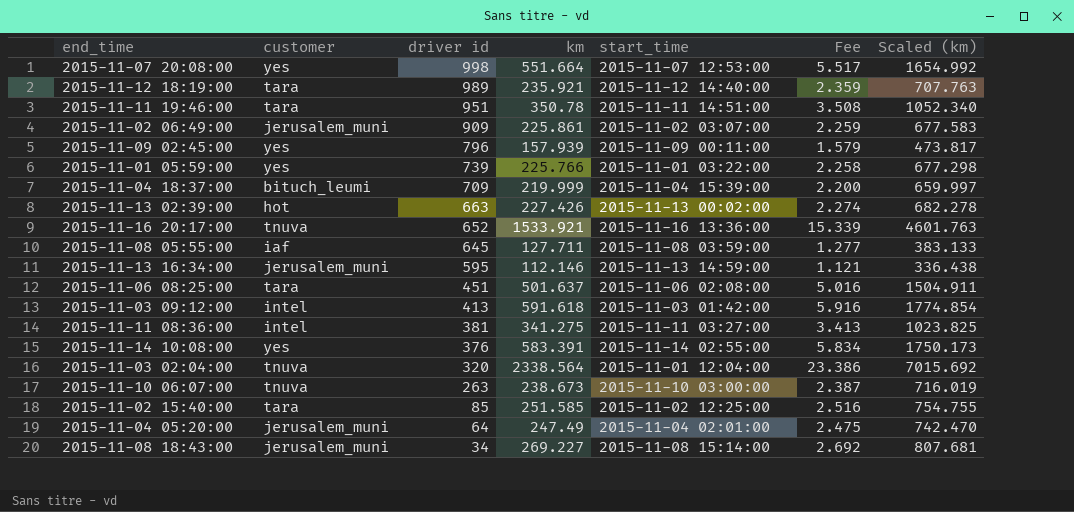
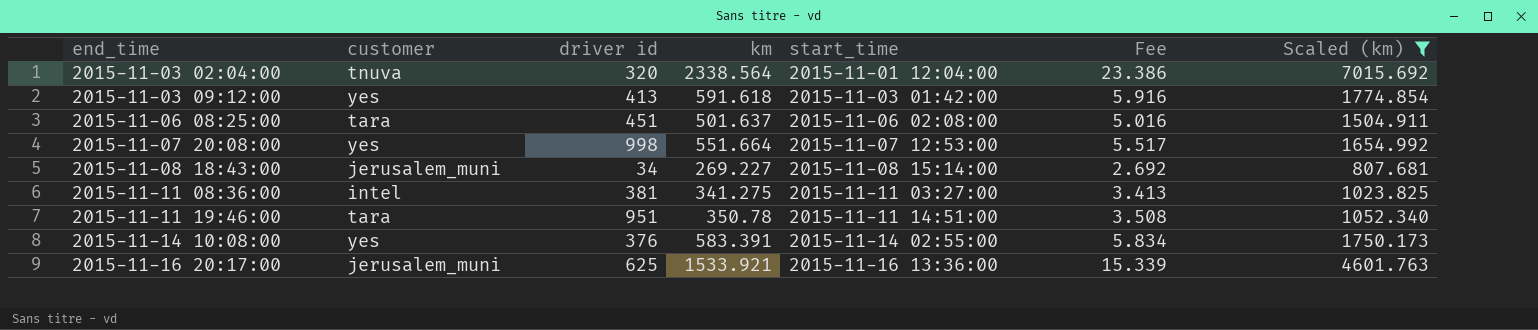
filter: none -> Scaled (km) >= 807.681
row order: driver id descending -> end_time ascending
2015-11-03 09:12:00 | customer: intel -> yes
2015-11-16 20:17:00 | customer: tnuva -> jerusalem_muni
2015-11-16 20:17:00 | driver id: 652 -> 625

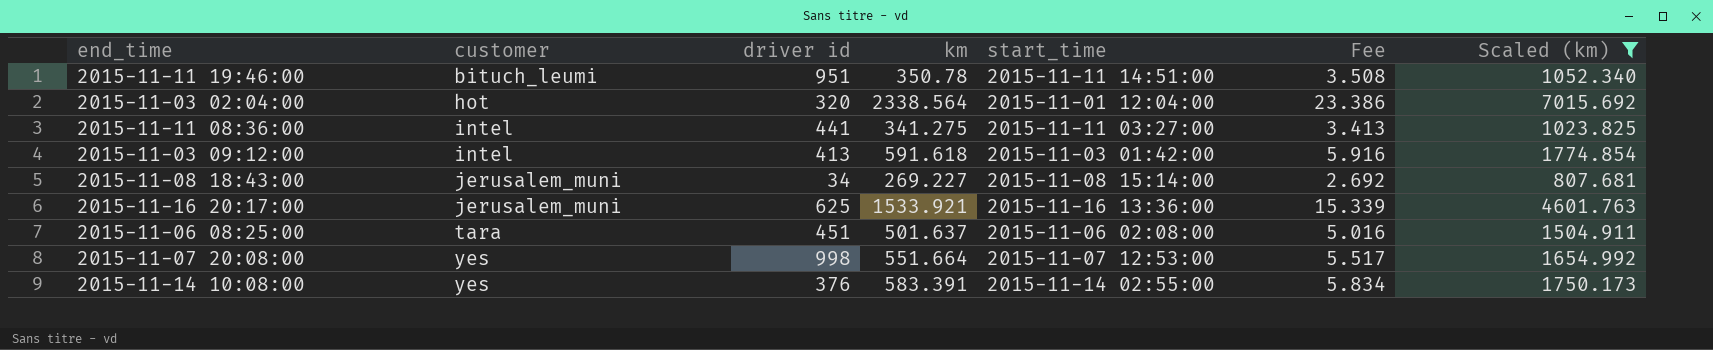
row order: end_time ascending -> customer ascending
2015-11-11 19:46:00 | customer: tara -> bituch_leumi
2015-11-03 02:04:00 | customer: tnuva -> hot
2015-11-11 08:36:00 | driver id: 381 -> 441
2015-11-03 09:12:00 | customer: yes -> intel

